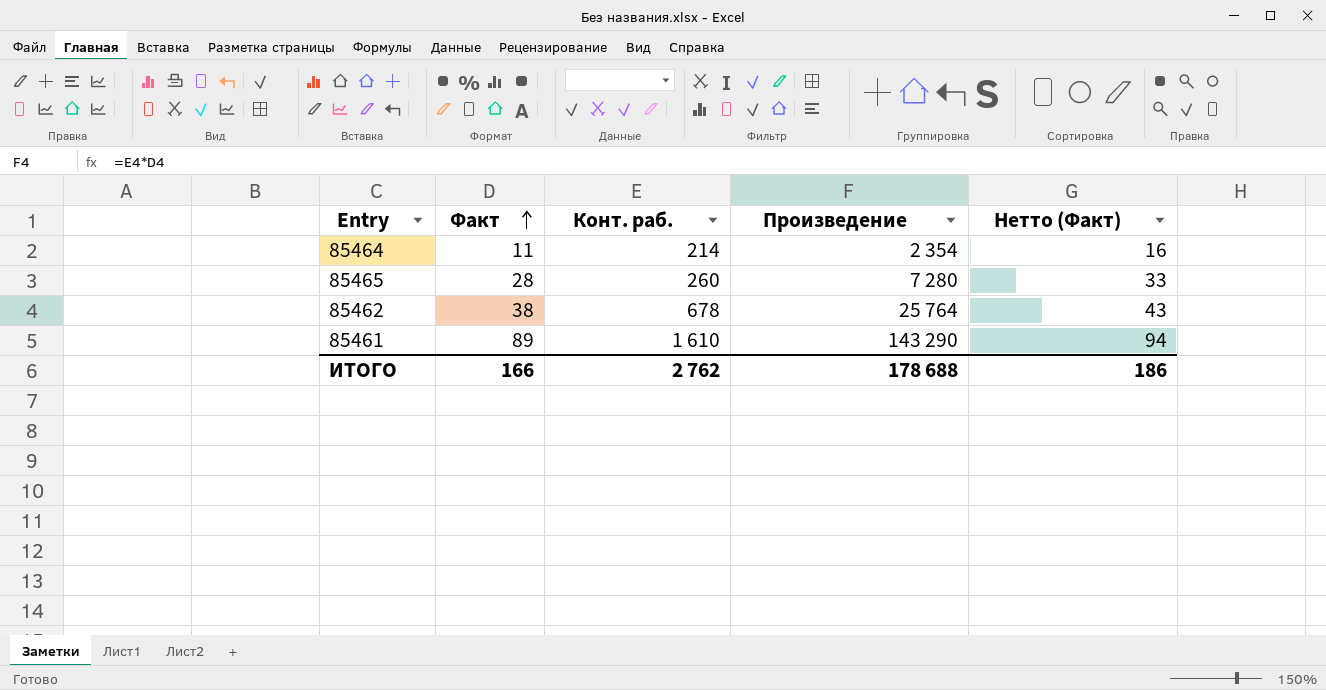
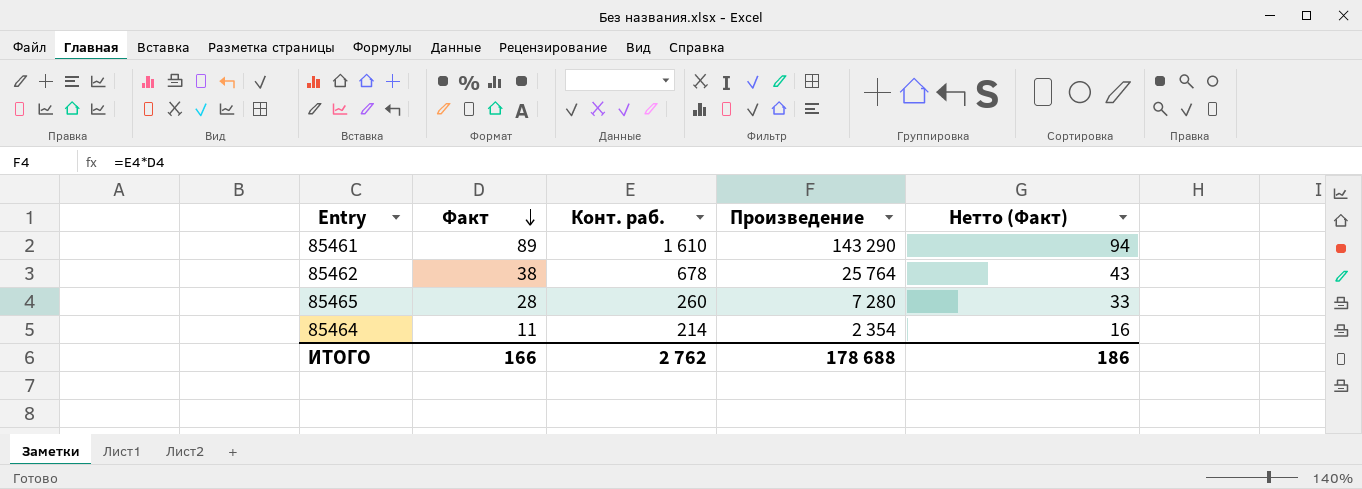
row order: Факт ascending -> Факт descending

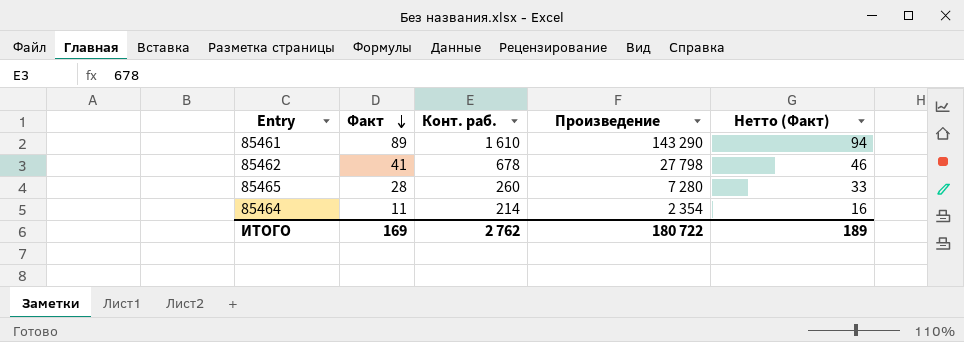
85462 | Факт: 38 -> 41
85462 | Произведение: 25 764 -> 27 798
85462 | Нетто (Факт): 43 -> 46
ИТОГО | Факт: 166 -> 169
ИТОГО | Произведение: 178 688 -> 180 722
ИТОГО | Нетто (Факт): 186 -> 189

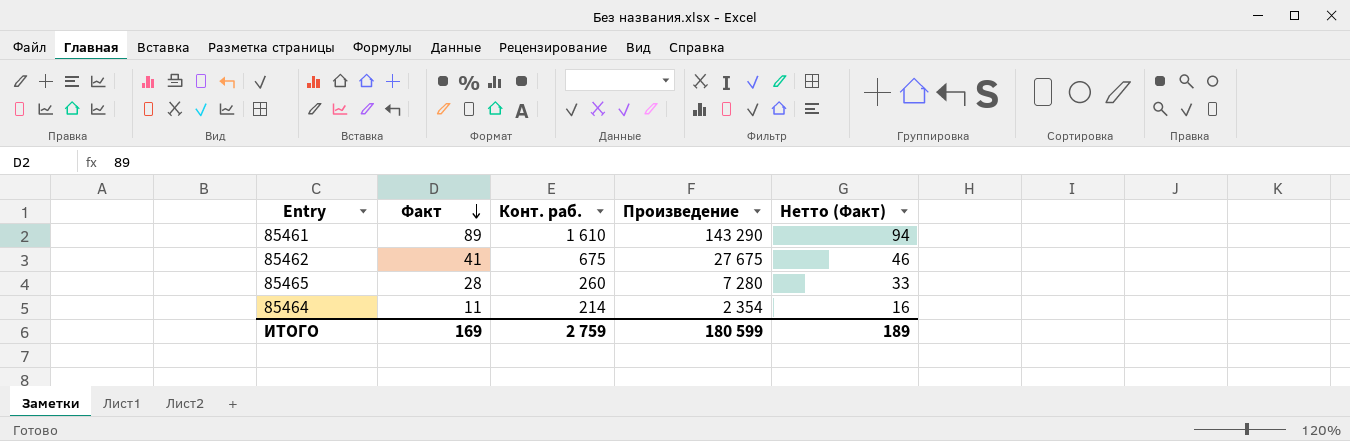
85462 | Конт. раб.: 678 -> 675
85462 | Произведение: 27 798 -> 27 675
ИТОГО | Конт. раб.: 2 762 -> 2 759
ИТОГО | Произведение: 180 722 -> 180 599

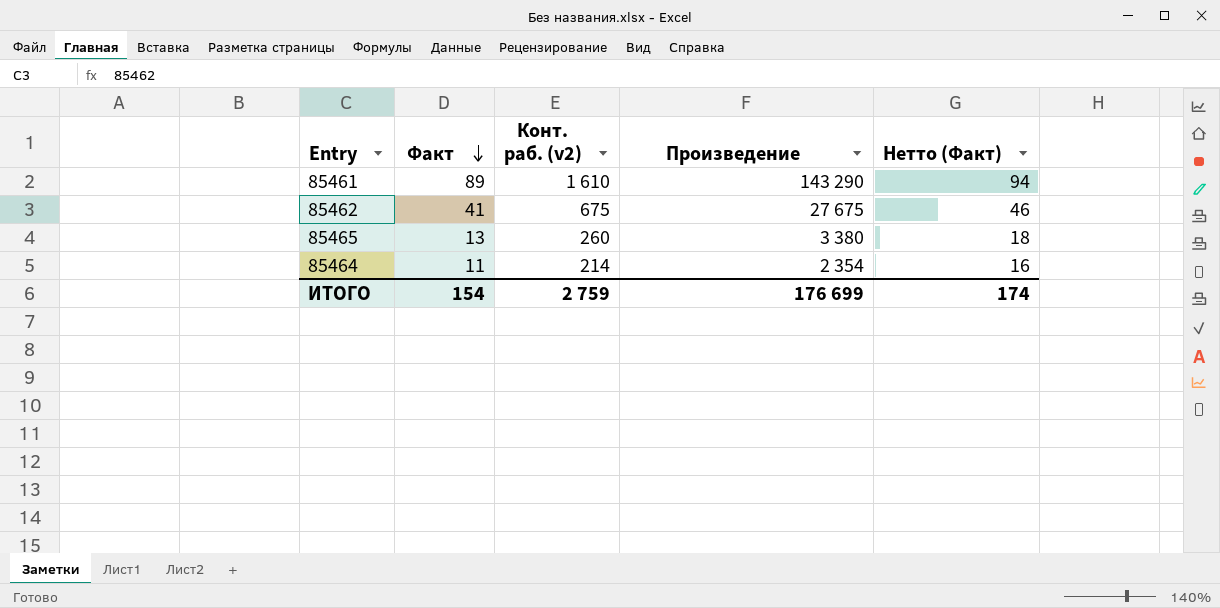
column name: Конт. раб. -> Конт. раб. (v2)
85465 | Факт: 28 -> 13
85465 | Произведение: 7 280 -> 3 380
85465 | Нетто (Факт): 33 -> 18
ИТОГО | Факт: 169 -> 154
ИТОГО | Произведение: 180 599 -> 176 699
ИТОГО | Нетто (Факт): 189 -> 174

